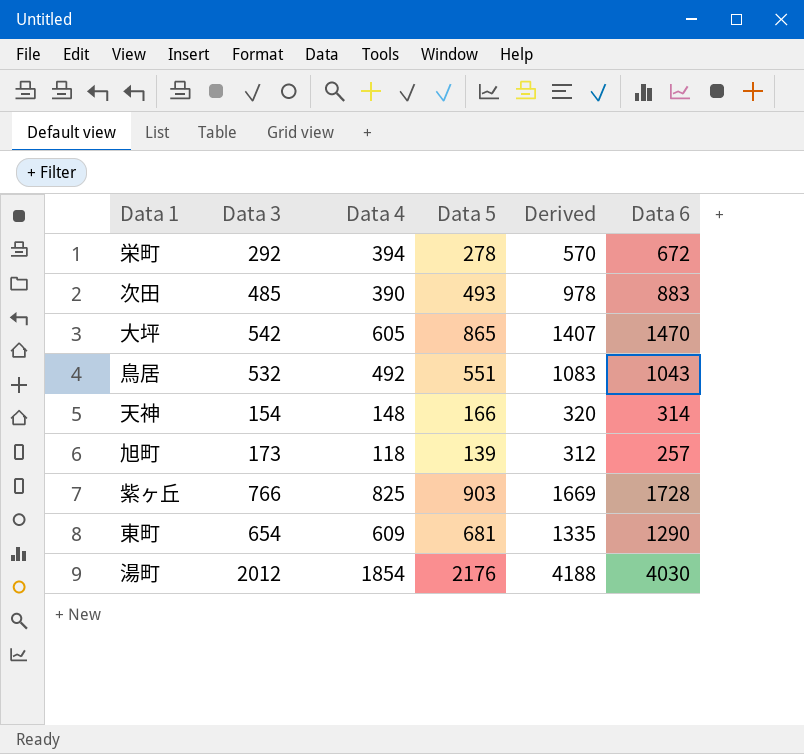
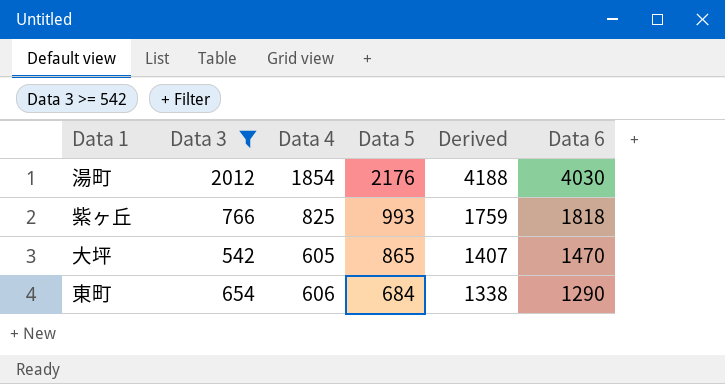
filter: none -> Data 3 >= 542
row order: none -> Data 5 descending
紫ヶ丘 | Data 5: 903 -> 993
紫ヶ丘 | Derived: 1669 -> 1759
紫ヶ丘 | Data 6: 1728 -> 1818
東町 | Data 4: 609 -> 606
東町 | Data 5: 681 -> 684
東町 | Derived: 1335 -> 1338

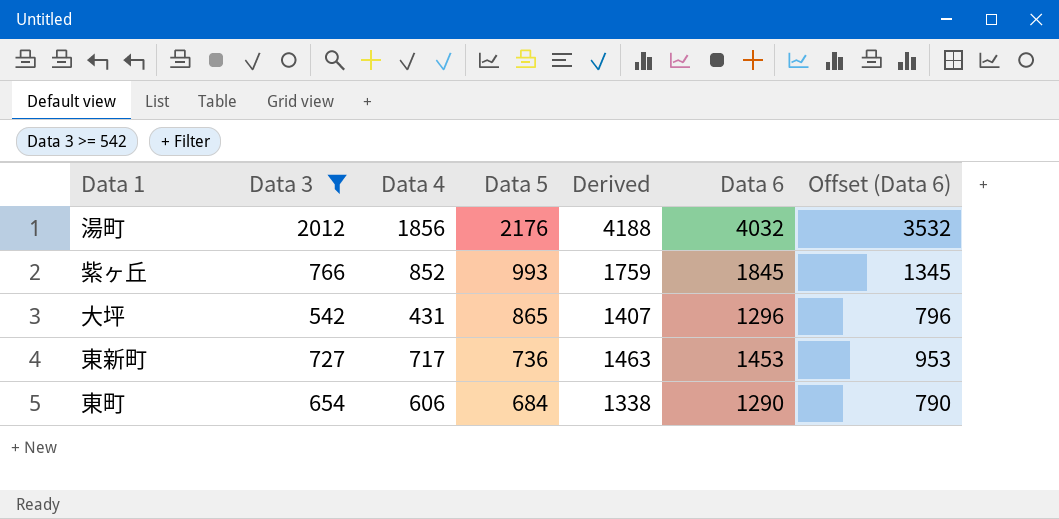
column Offset (Data 6) | formula: none -> [Data 6] - 500
湯町 | Data 4: 1854 -> 1856
湯町 | Data 6: 4030 -> 4032
紫ヶ丘 | Data 4: 825 -> 852
紫ヶ丘 | Data 6: 1818 -> 1845
大坪 | Data 4: 605 -> 431
大坪 | Data 6: 1470 -> 1296
row 東新町: none -> 727 | 717 | 736 | 1463 | 1453 | 953

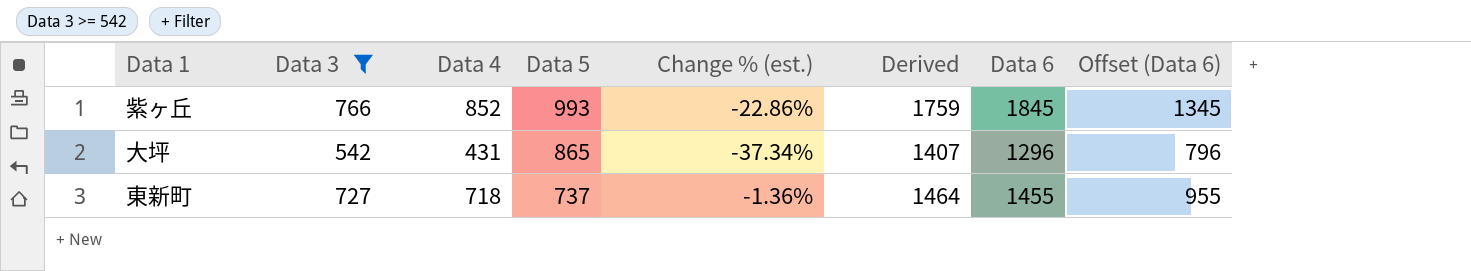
column Change % (est.) | formula: none -> ([Data 3] - [Data 5]) / [Data 5]
row 湯町: 2012 | 1856 | 2176 | 4188 | 4032 | 3532 -> none
row 東町: 654 | 606 | 684 | 1338 | 1290 | 790 -> none
東新町 | Data 4: 717 -> 718
東新町 | Data 5: 736 -> 737
東新町 | Derived: 1463 -> 1464
東新町 | Data 6: 1453 -> 1455
東新町 | Offset (Data 6): 953 -> 955

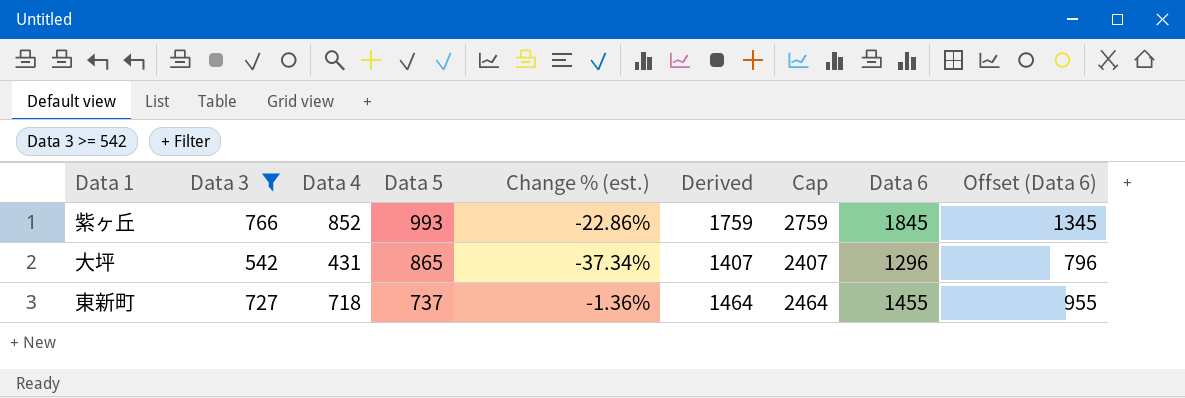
column Cap | formula: none -> [Derived] + 1000

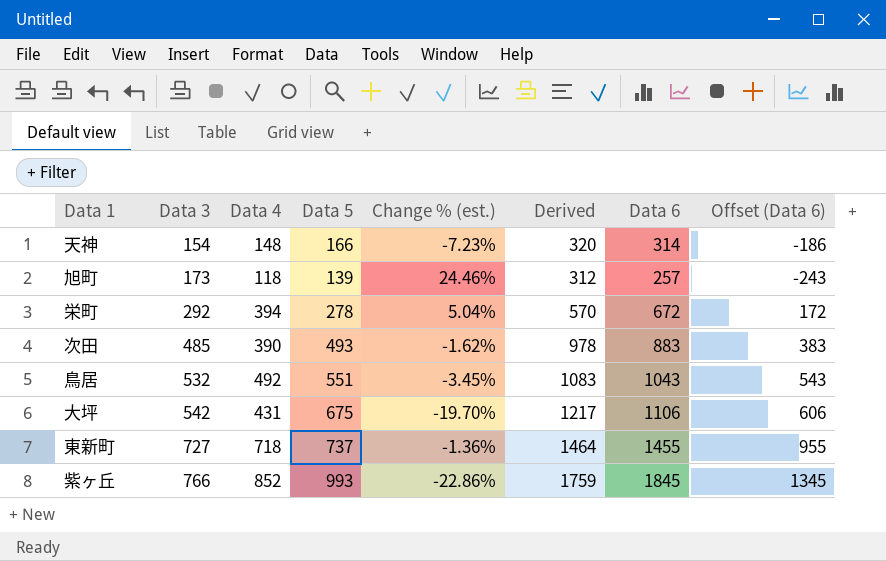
filter: Data 3 >= 542 -> none
row order: Data 5 descending -> Data 3 ascending
column Cap | formula: [Derived] + 1000 -> none
大坪 | Data 5: 865 -> 675
大坪 | Change % (est.): -37.34% -> -19.70%
大坪 | Derived: 1407 -> 1217
大坪 | Data 6: 1296 -> 1106
大坪 | Offset (Data 6): 796 -> 606

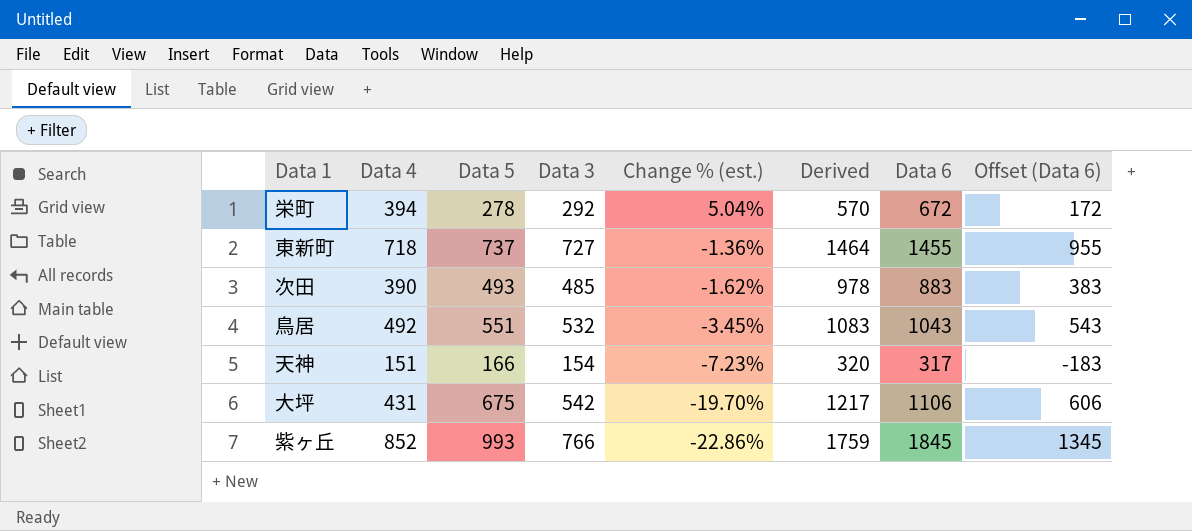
row order: Data 3 ascending -> Change % (est.) descending
column Data 3 | position: 2 -> 4
row 旭町: 173 | 118 | 139 | 24.46% | 312 | 257 | -243 -> none
天神 | Data 4: 148 -> 151
天神 | Data 6: 314 -> 317
天神 | Offset (Data 6): -186 -> -183

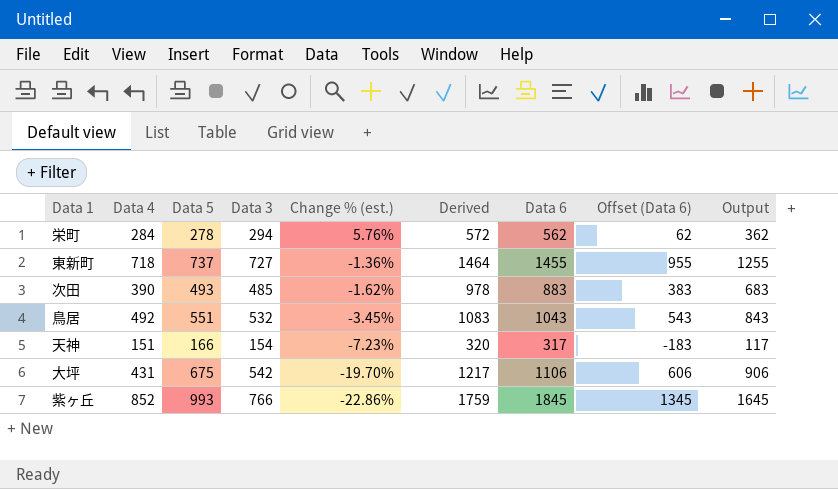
column Output | formula: none -> [Data 6] - 200
栄町 | Data 4: 394 -> 284
栄町 | Data 3: 292 -> 294
栄町 | Change % (est.): 5.04% -> 5.76%
栄町 | Derived: 570 -> 572
栄町 | Data 6: 672 -> 562
栄町 | Offset (Data 6): 172 -> 62

